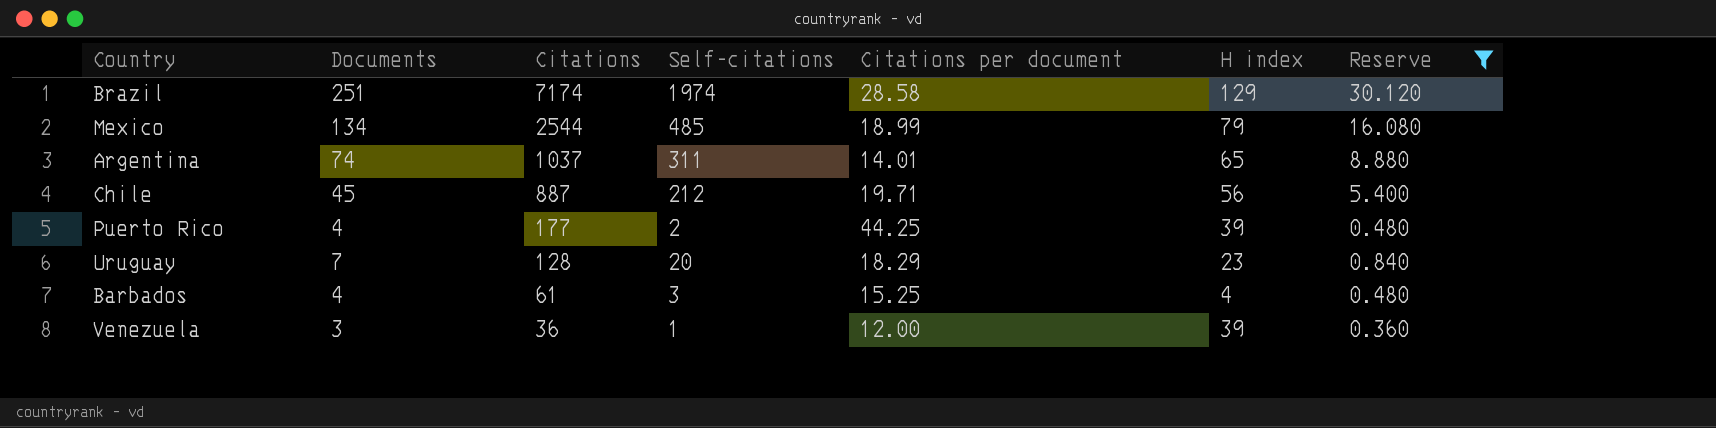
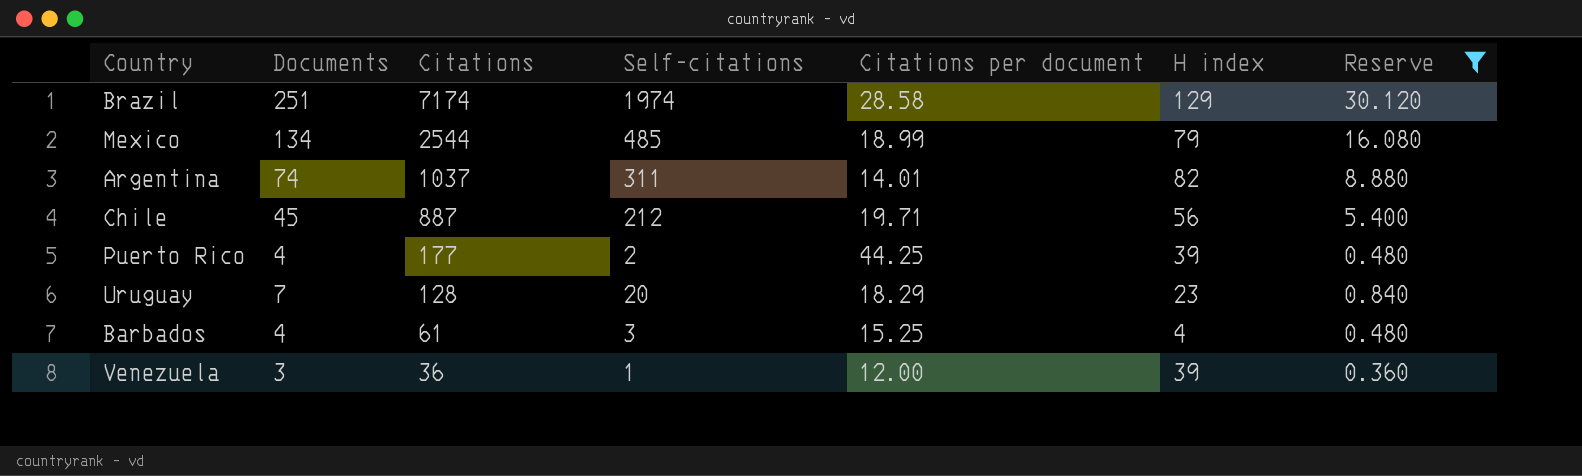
Argentina | H index: 65 -> 82

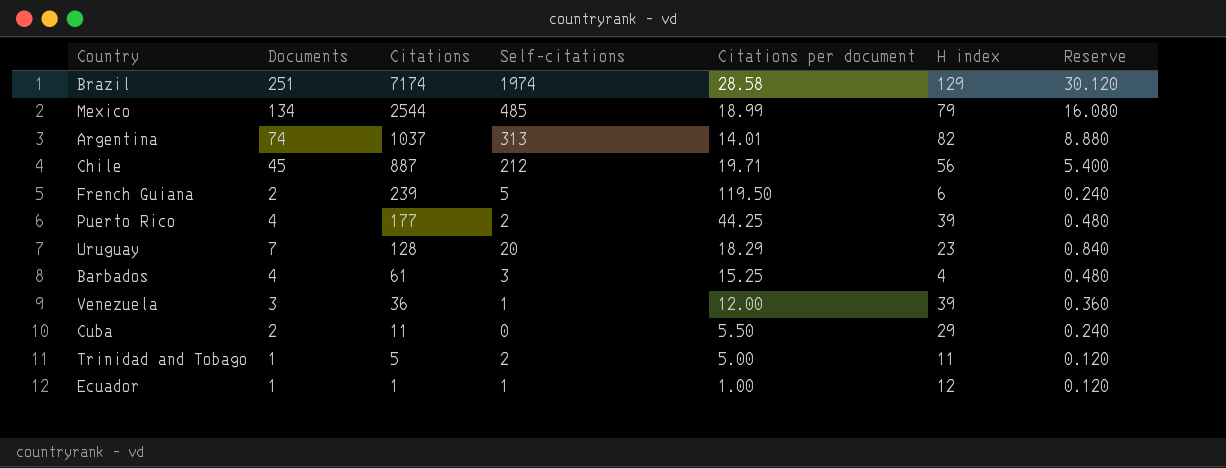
filter: Reserve >= 0.360 -> none
Argentina | Self-citations: 311 -> 313

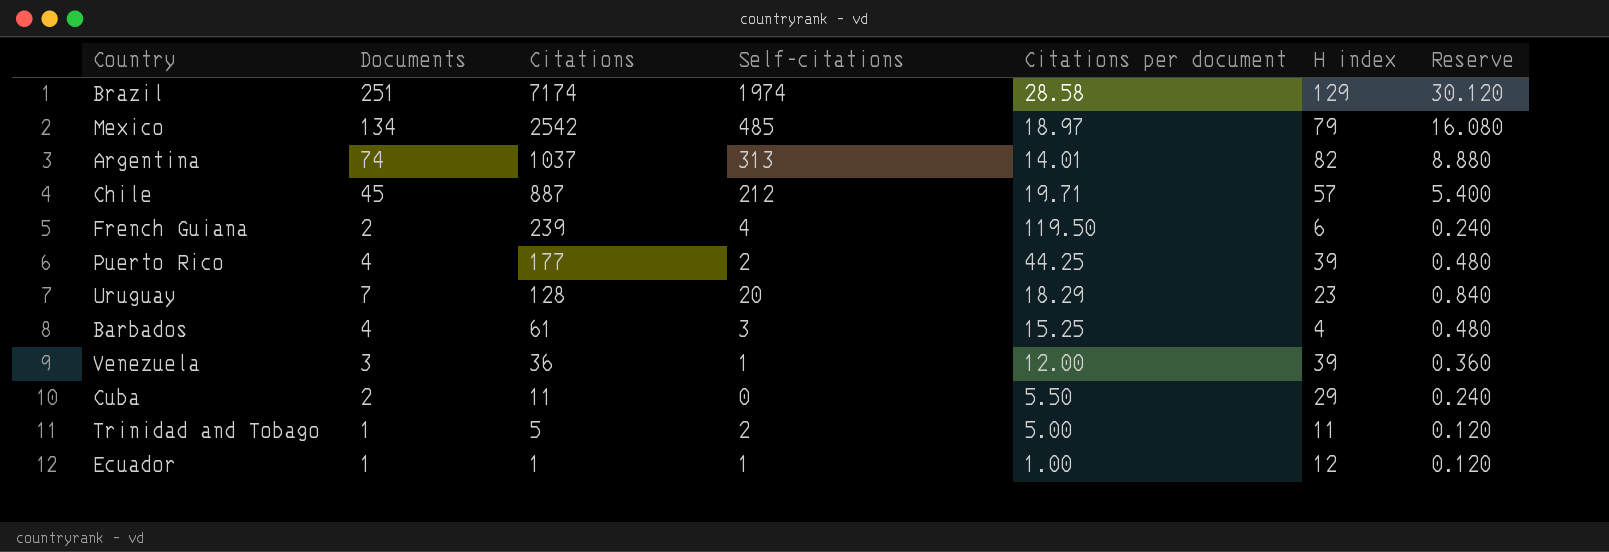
Mexico | Citations: 2544 -> 2542
Mexico | Citations per document: 18.99 -> 18.97
Chile | H index: 56 -> 57
French Guiana | Self-citations: 5 -> 4

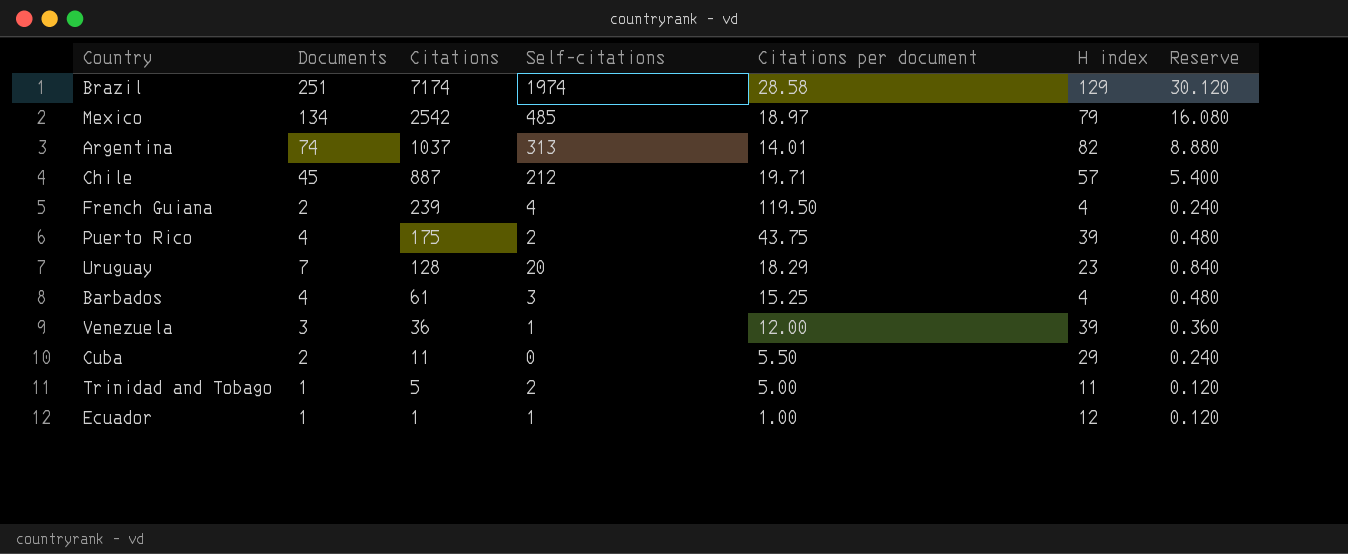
French Guiana | H index: 6 -> 4
Puerto Rico | Citations: 177 -> 175
Puerto Rico | Citations per document: 44.25 -> 43.75

